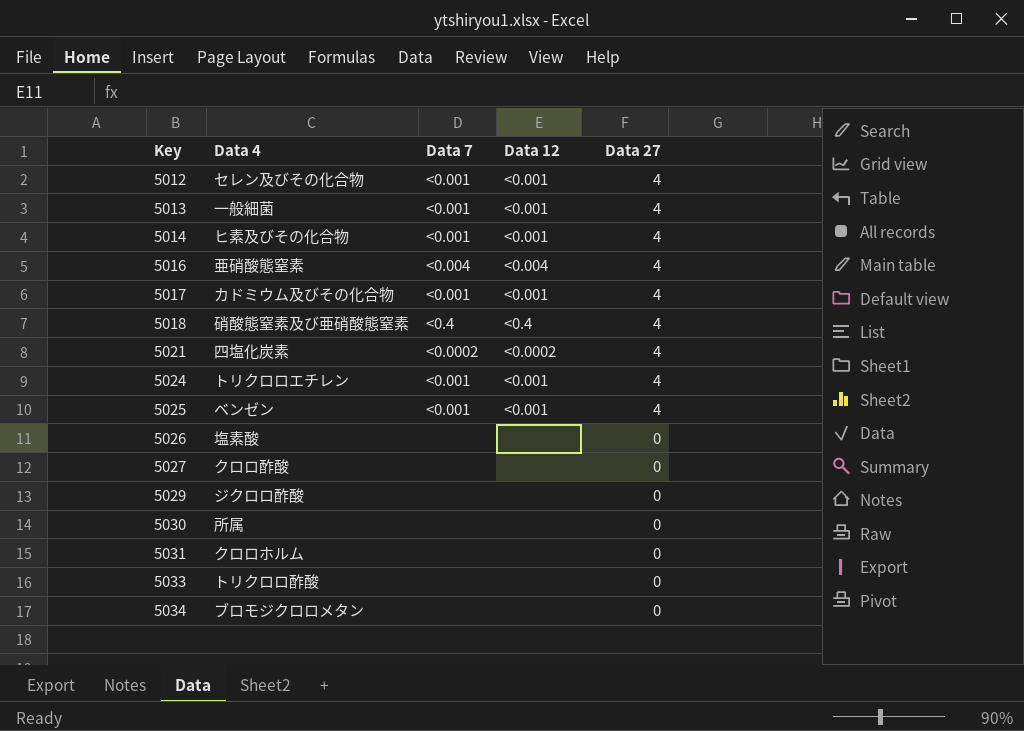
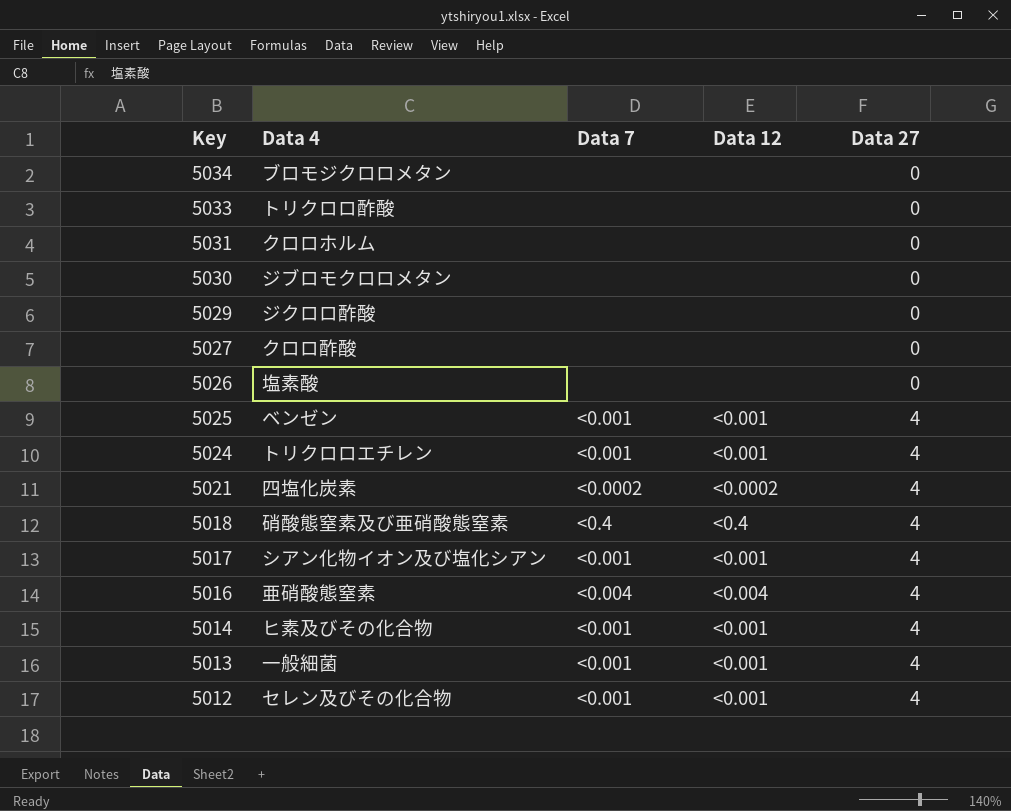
row order: Key ascending -> Key descending
5030 | Data 4: 所属 -> ジブロモクロロメタン
5017 | Data 4: カドミウム及びその化合物 -> シアン化物イオン及び塩化シアン

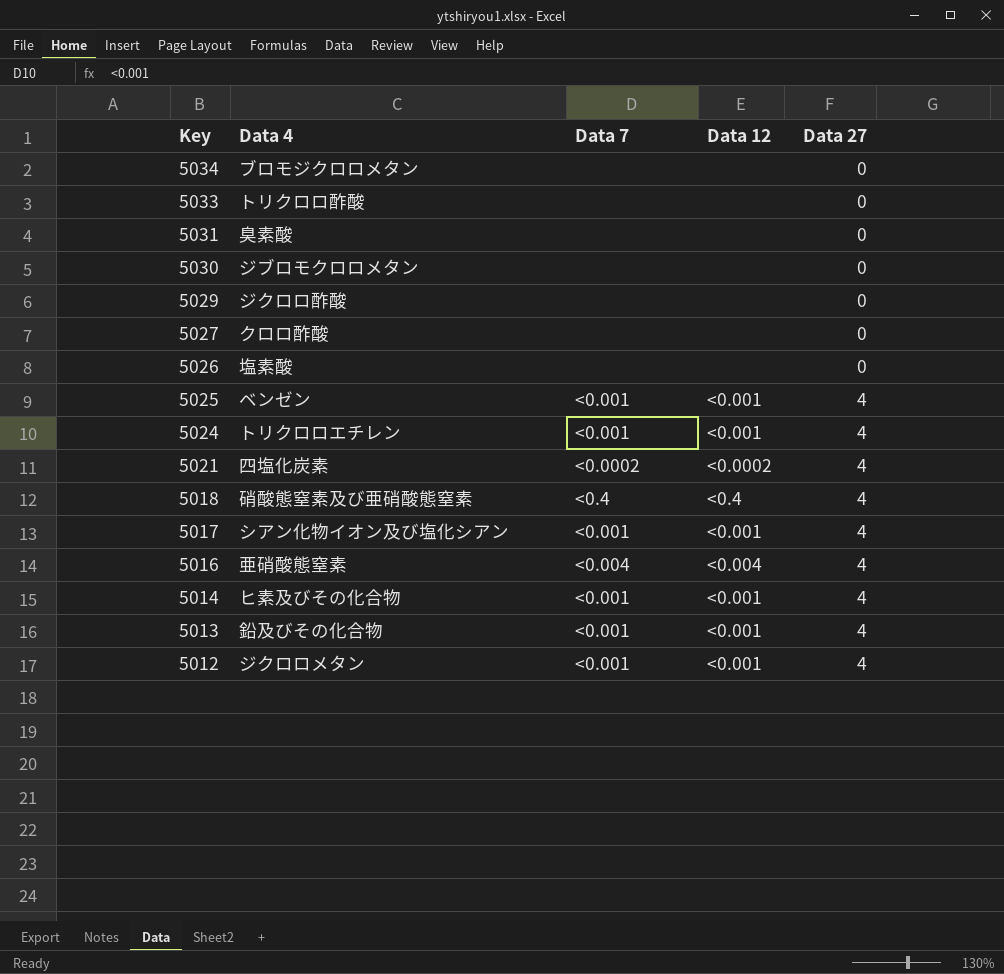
5031 | Data 4: クロロホルム -> 臭素酸
5013 | Data 4: 一般細菌 -> 鉛及びその化合物
5012 | Data 4: セレン及びその化合物 -> ジクロロメタン

